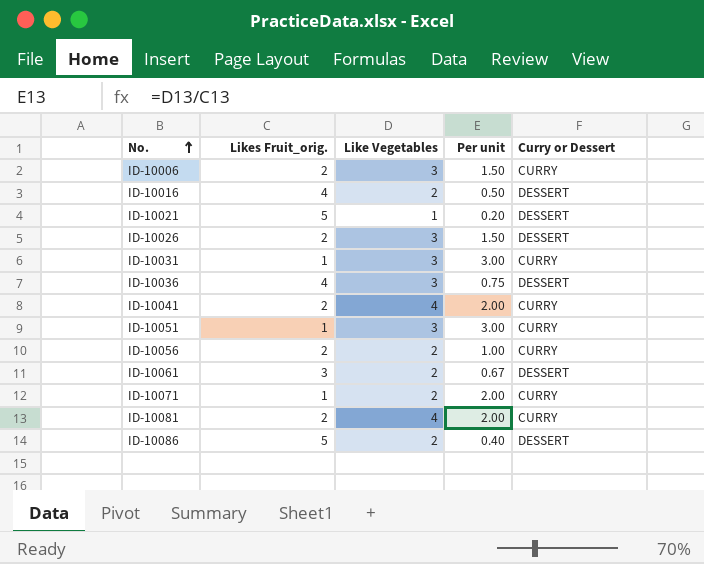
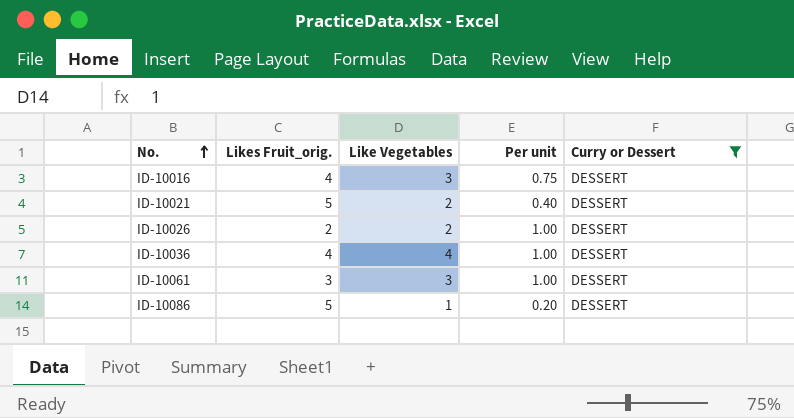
filter: none -> Curry or Dessert = DESSERT
ID-10016 | Like Vegetables: 2 -> 3
ID-10016 | Per unit: 0.50 -> 0.75
ID-10021 | Like Vegetables: 1 -> 2
ID-10021 | Per unit: 0.20 -> 0.40
ID-10026 | Like Vegetables: 3 -> 2
ID-10026 | Per unit: 1.50 -> 1.00
ID-10036 | Like Vegetables: 3 -> 4
ID-10036 | Per unit: 0.75 -> 1.00
ID-10061 | Like Vegetables: 2 -> 3
ID-10061 | Per unit: 0.67 -> 1.00
ID-10086 | Like Vegetables: 2 -> 1
ID-10086 | Per unit: 0.40 -> 0.20

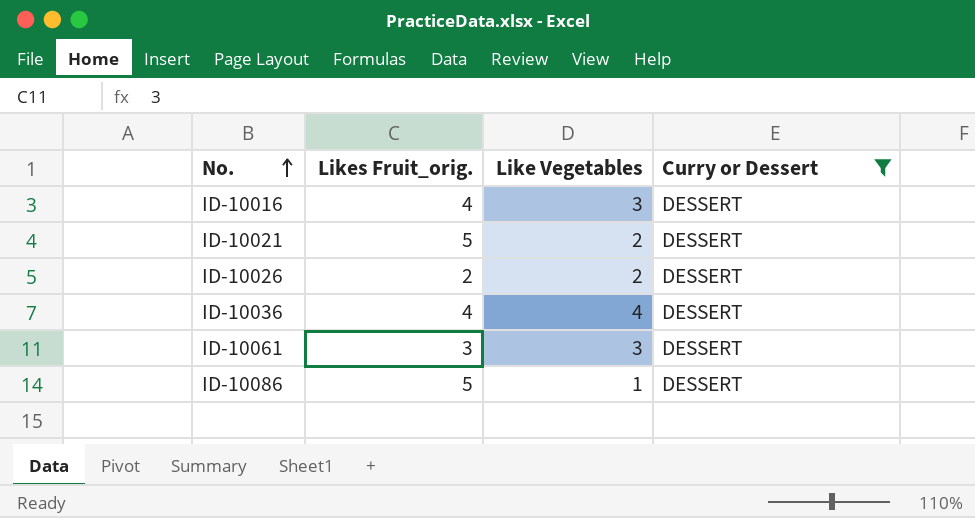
column Per unit | formula: [Like Vegetables] / [Likes Fruit_orig.] -> none

